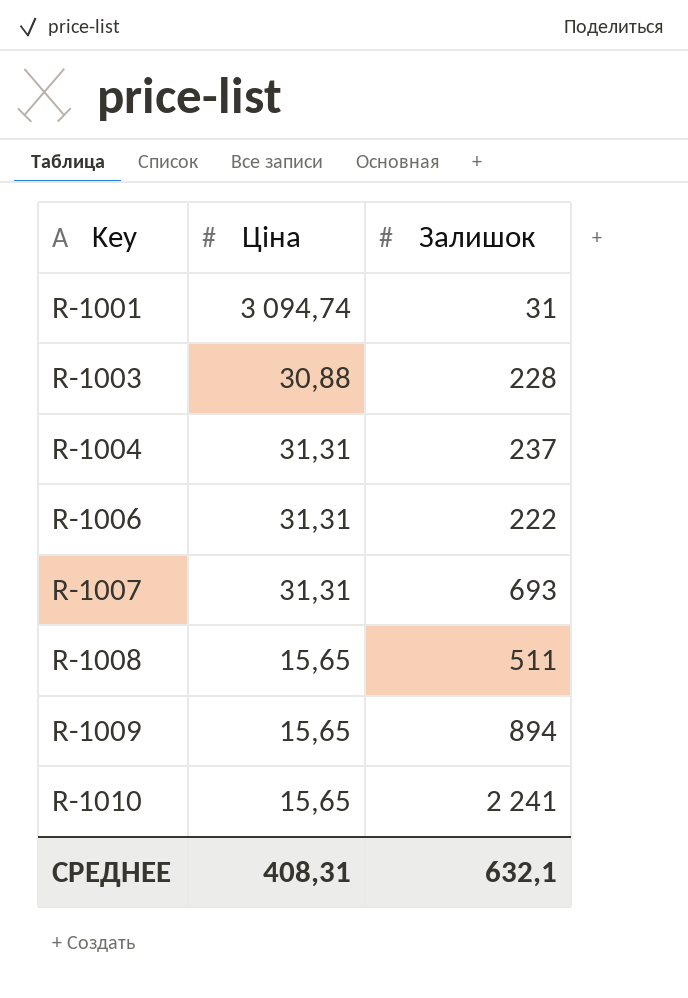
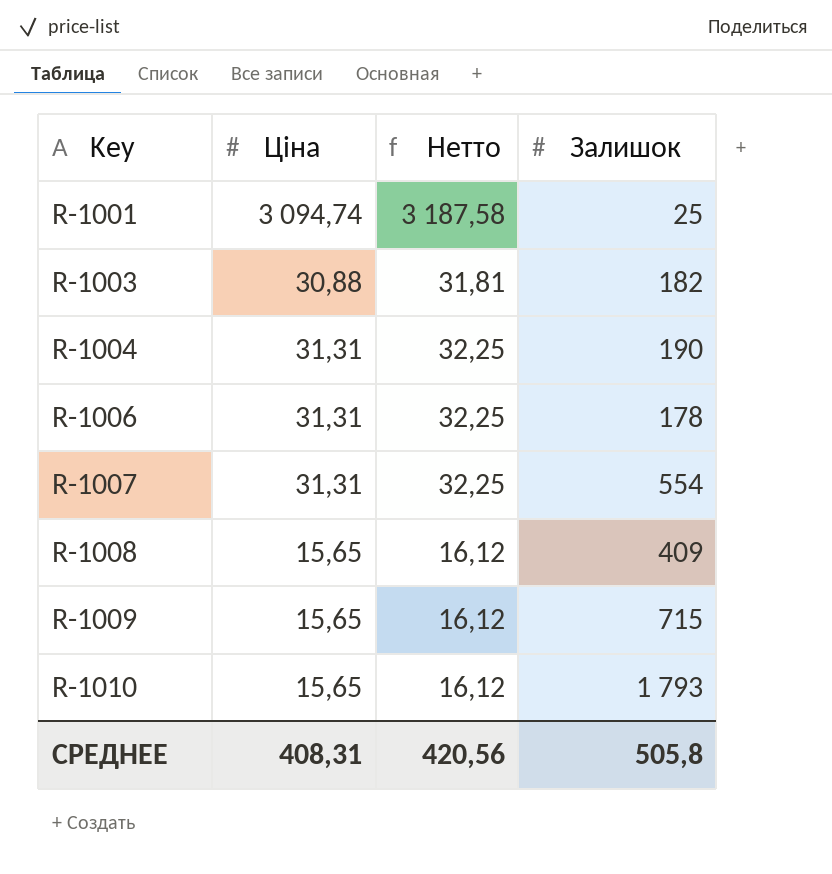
column Нетто | formula: none -> [Ціна] * 1,03
R-1001 | Залишок: 31 -> 25
R-1003 | Залишок: 228 -> 182
R-1004 | Залишок: 237 -> 190
R-1006 | Залишок: 222 -> 178
R-1007 | Залишок: 693 -> 554
R-1008 | Залишок: 511 -> 409
R-1009 | Залишок: 894 -> 715
R-1010 | Залишок: 2 241 -> 1 793
СРЕДНЕЕ | Залишок: 632,1 -> 505,8

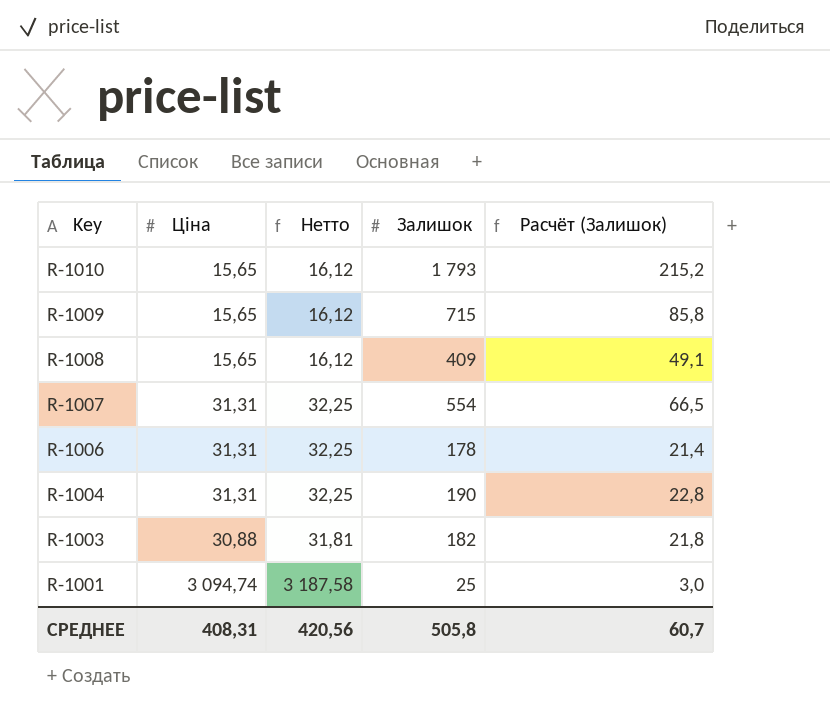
row order: Key ascending -> Key descending
column Расчёт (Залишок) | formula: none -> [Залишок] * 0,12

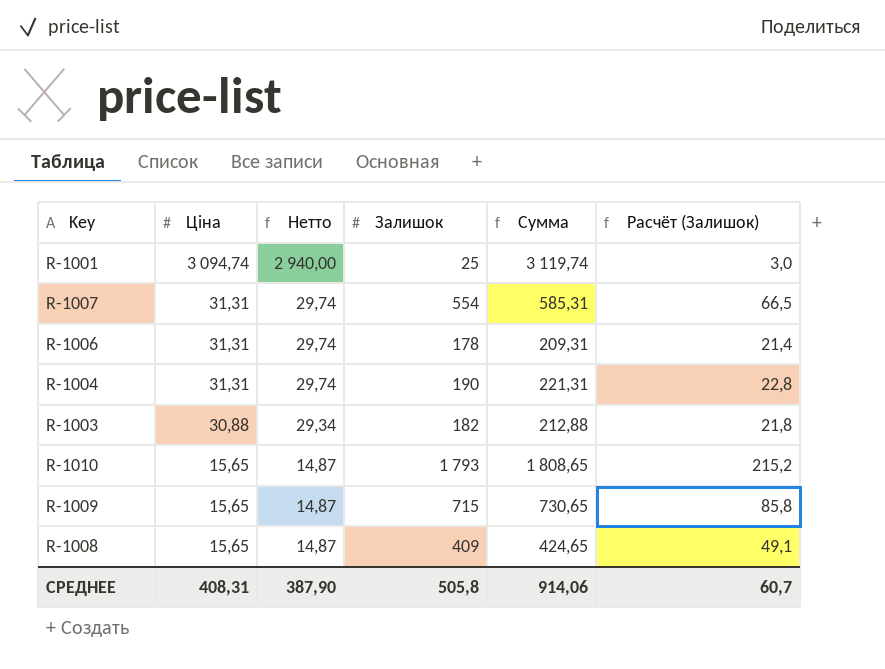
row order: Key descending -> Ціна descending
column Нетто | formula: [Ціна] * 1,03 -> [Ціна] * 0,95
column Сумма | formula: none -> [Ціна] + [Залишок]
СРЕДНЕЕ | Нетто: 420,56 -> 387,90

